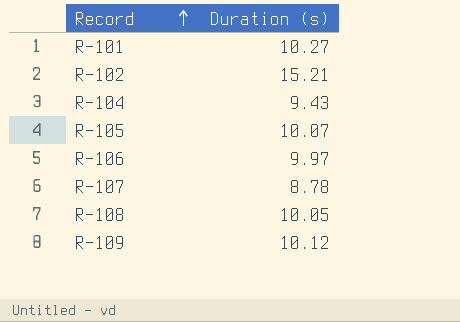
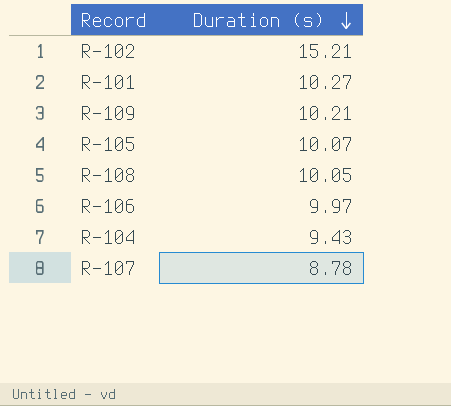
row order: Record ascending -> Duration (s) descending
R-109 | Duration (s): 10.12 -> 10.21

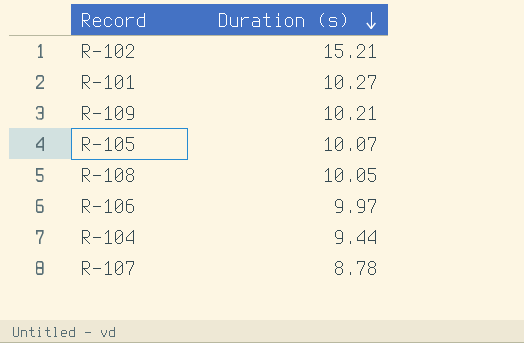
R-104 | Duration (s): 9.43 -> 9.44

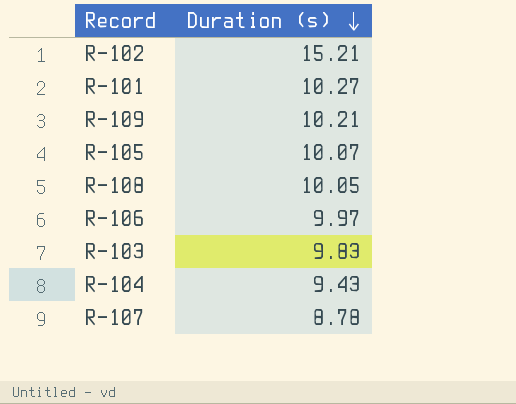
row R-103: none -> 9.83
R-104 | Duration (s): 9.44 -> 9.43

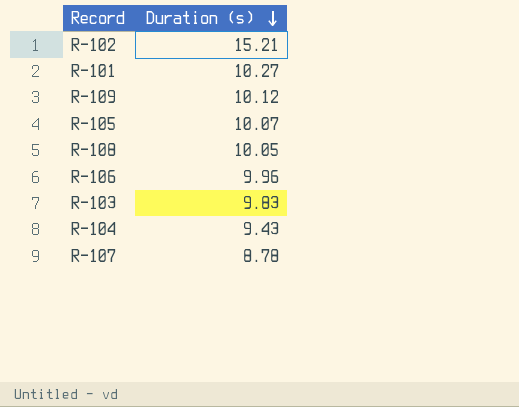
R-109 | Duration (s): 10.21 -> 10.12
R-106 | Duration (s): 9.97 -> 9.96

